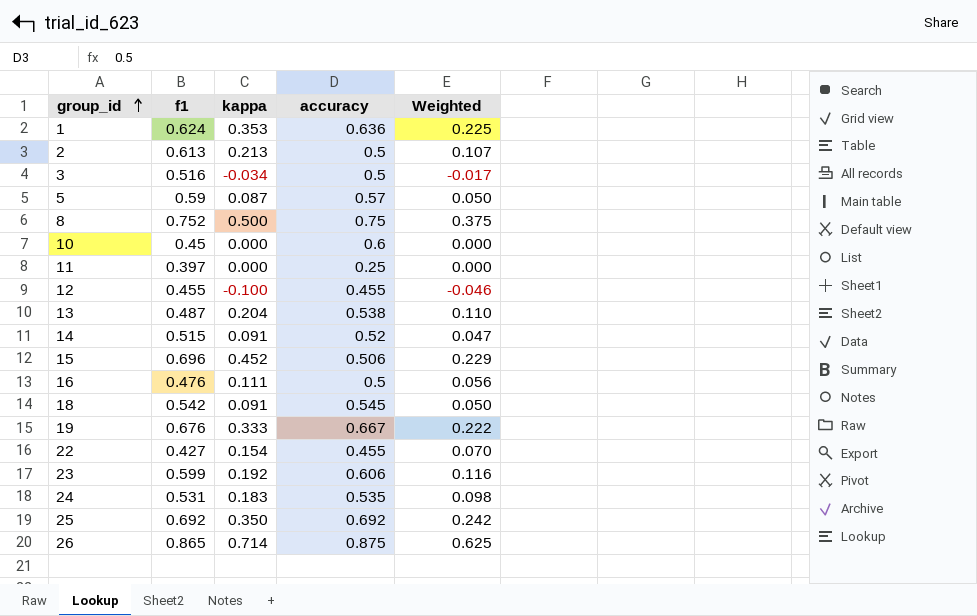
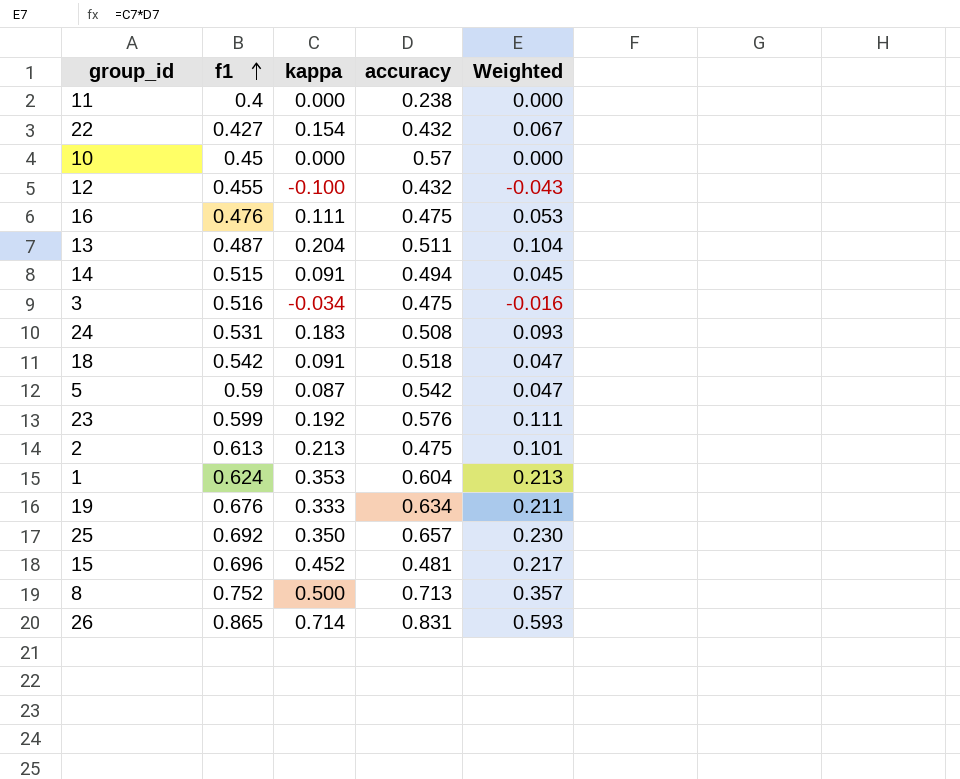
row order: group_id ascending -> f1 ascending
11 | f1: 0.397 -> 0.4
11 | accuracy: 0.25 -> 0.238
22 | accuracy: 0.455 -> 0.432
22 | Weighted: 0.070 -> 0.067
10 | accuracy: 0.6 -> 0.57
12 | accuracy: 0.455 -> 0.432
12 | Weighted: -0.046 -> -0.043
16 | accuracy: 0.5 -> 0.475
16 | Weighted: 0.056 -> 0.053
13 | accuracy: 0.538 -> 0.511
13 | Weighted: 0.110 -> 0.104
14 | accuracy: 0.52 -> 0.494
14 | Weighted: 0.047 -> 0.045
3 | accuracy: 0.5 -> 0.475
3 | Weighted: -0.017 -> -0.016
24 | accuracy: 0.535 -> 0.508
24 | Weighted: 0.098 -> 0.093
18 | accuracy: 0.545 -> 0.518
18 | Weighted: 0.050 -> 0.047
5 | accuracy: 0.57 -> 0.542
5 | Weighted: 0.050 -> 0.047
23 | accuracy: 0.606 -> 0.576
23 | Weighted: 0.116 -> 0.111
2 | accuracy: 0.5 -> 0.475
2 | Weighted: 0.107 -> 0.101
1 | accuracy: 0.636 -> 0.604
1 | Weighted: 0.225 -> 0.213
19 | accuracy: 0.667 -> 0.634
19 | Weighted: 0.222 -> 0.211
25 | accuracy: 0.692 -> 0.657
25 | Weighted: 0.242 -> 0.230
15 | accuracy: 0.506 -> 0.481
15 | Weighted: 0.229 -> 0.217
8 | accuracy: 0.75 -> 0.713
8 | Weighted: 0.375 -> 0.357
26 | accuracy: 0.875 -> 0.831
26 | Weighted: 0.625 -> 0.593

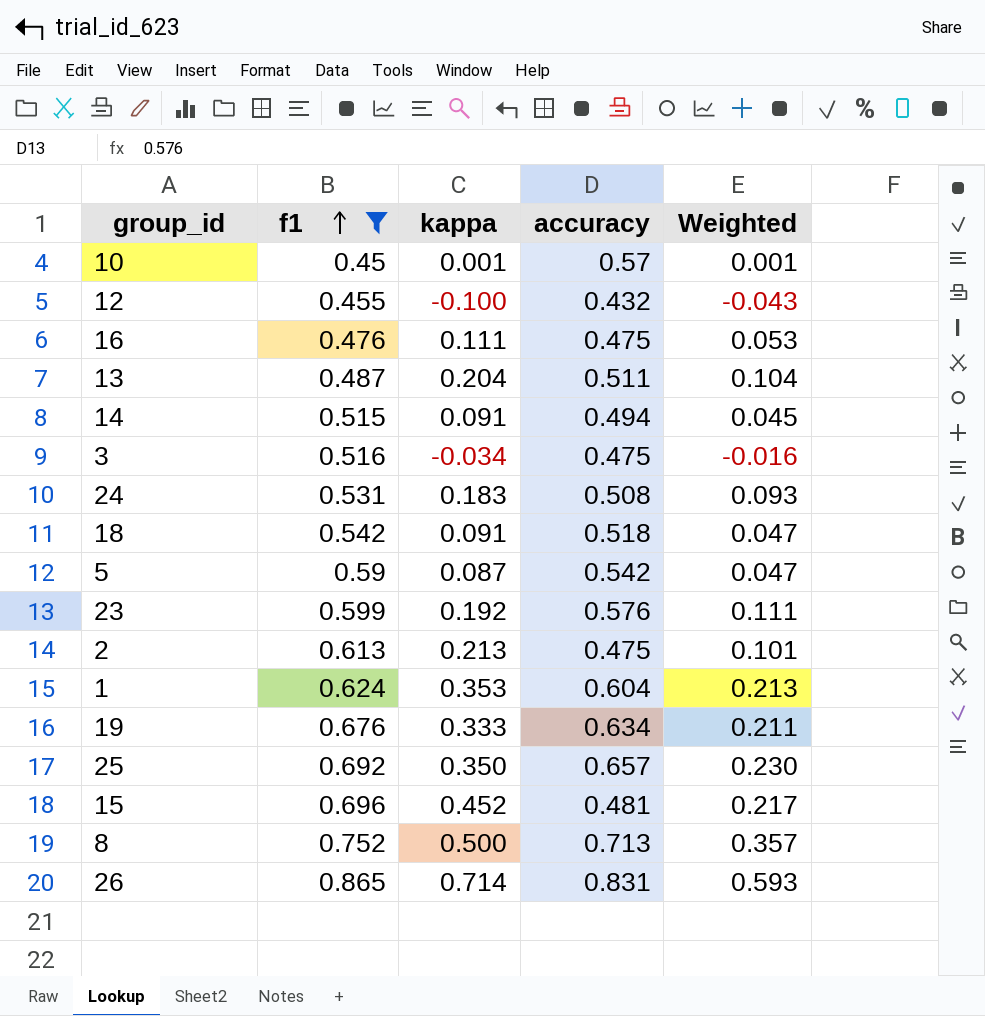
filter: none -> f1 >= 0.45
10 | kappa: 0.000 -> 0.001
10 | Weighted: 0.000 -> 0.001

